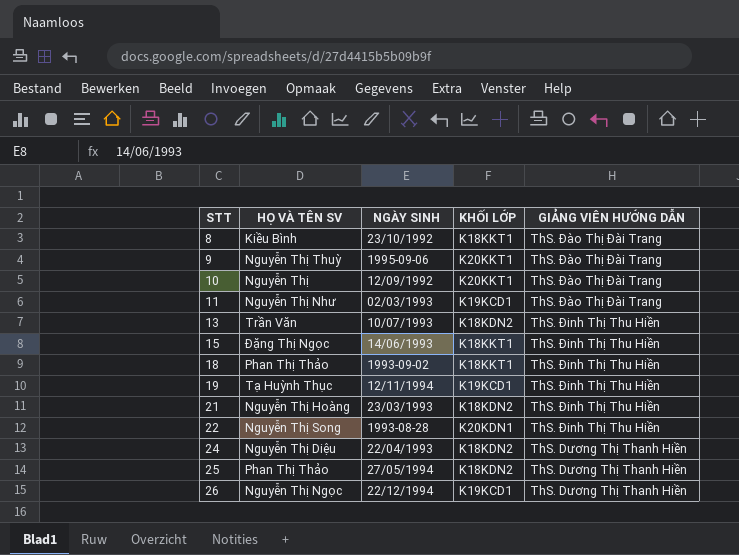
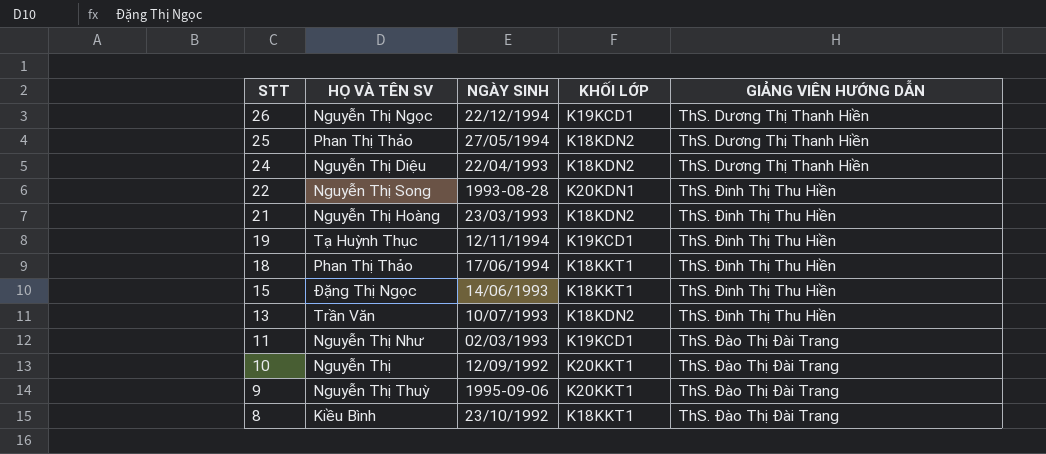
row order: STT ascending -> STT descending
18 | NGÀY SINH: 1993-09-02 -> 17/06/1994

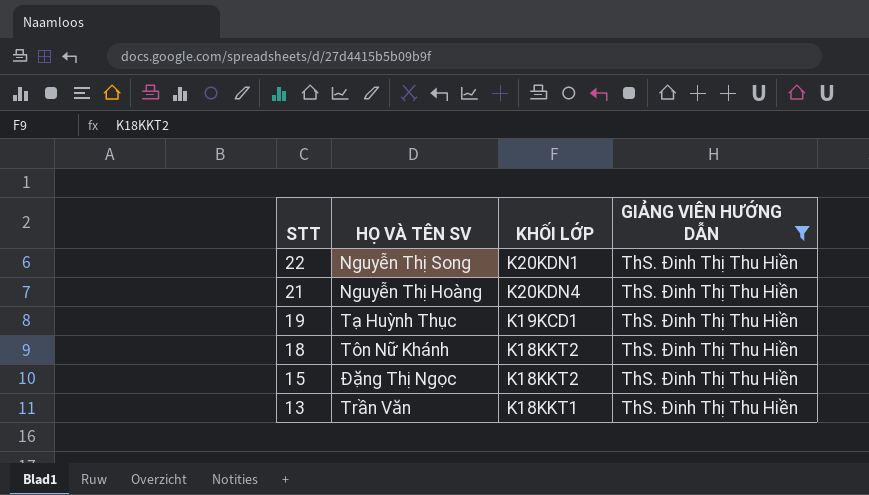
filter: none -> GIẢNG VIÊN HƯỚNG DẪN = ThS. Đinh Thị Thu Hiền
column NGÀY SINH | position: 3 -> none
21 | KHỐI LỚP: K18KDN2 -> K20KDN4
18 | HỌ VÀ TÊN SV: Phan Thị Thảo -> Tôn Nữ Khánh
18 | KHỐI LỚP: K18KKT1 -> K18KKT2
15 | KHỐI LỚP: K18KKT1 -> K18KKT2
13 | KHỐI LỚP: K18KDN2 -> K18KKT1

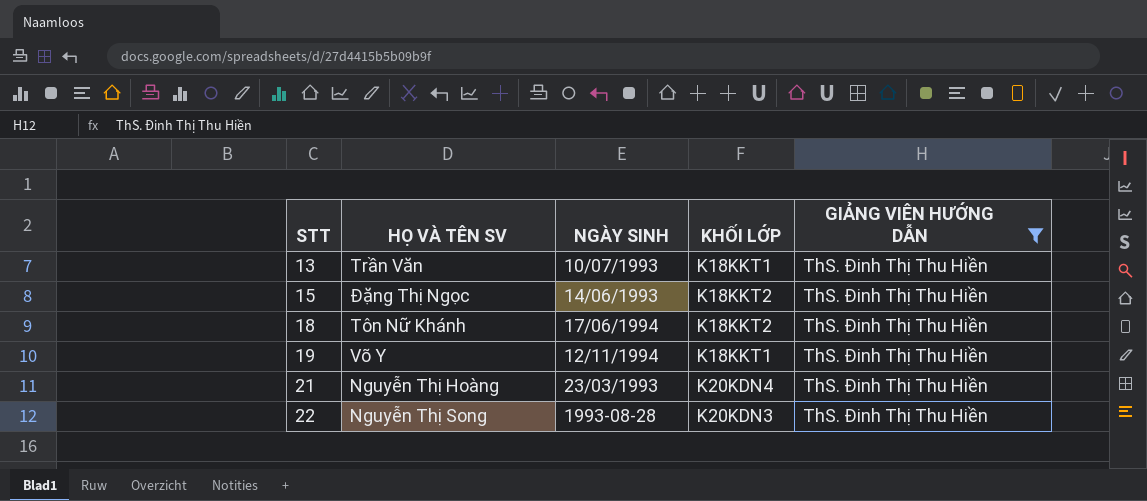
row order: STT descending -> STT ascending
column NGÀY SINH | position: none -> 3
19 | HỌ VÀ TÊN SV: Tạ Huỳnh Thục -> Võ Y
19 | KHỐI LỚP: K19KCD1 -> K18KKT1
22 | KHỐI LỚP: K20KDN1 -> K20KDN3

